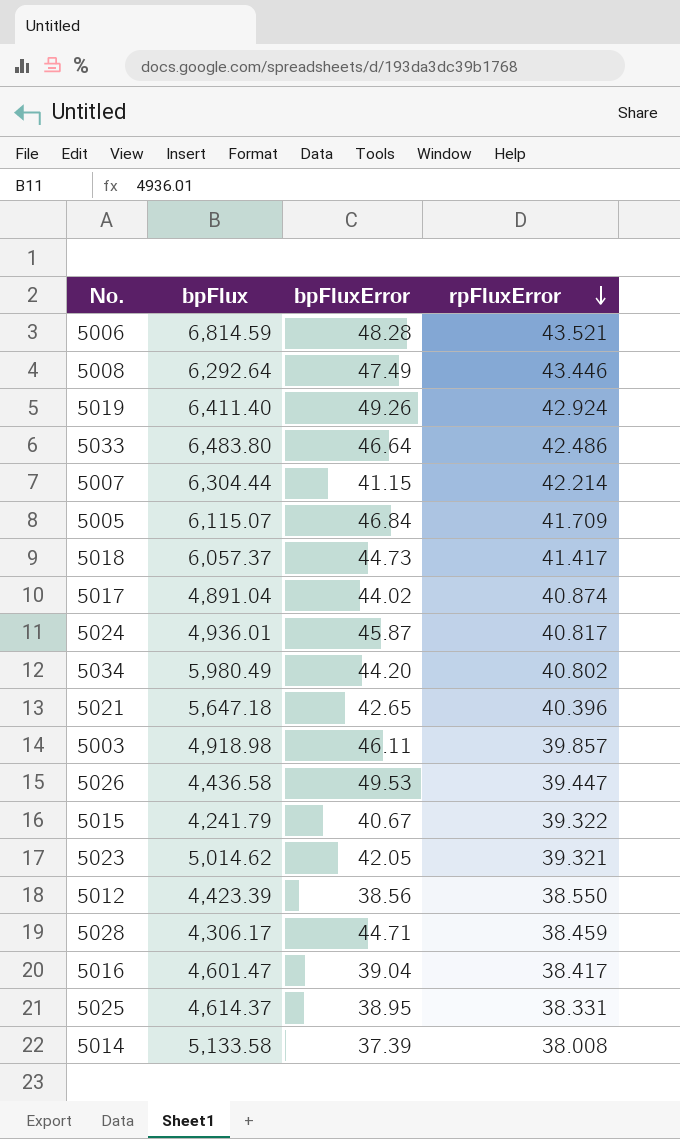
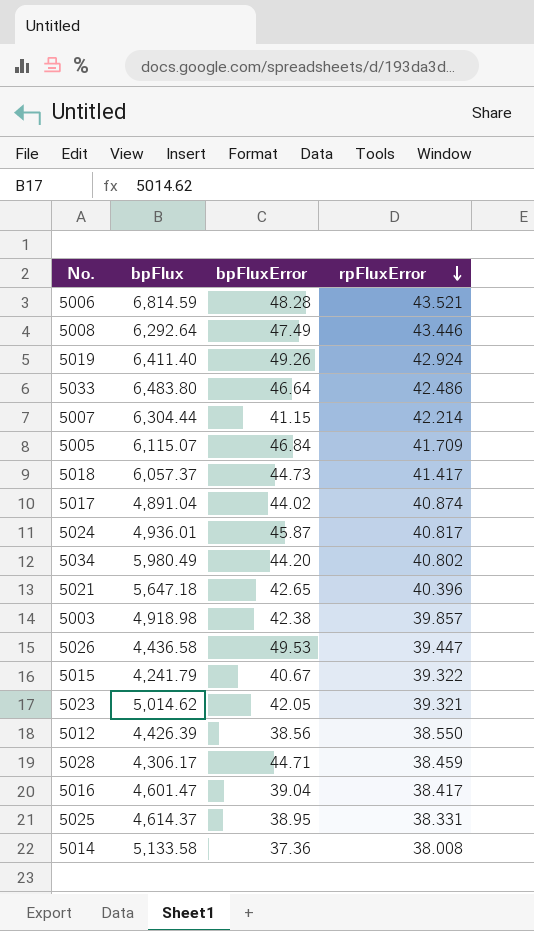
5003 | bpFluxError: 46.11 -> 42.38
5012 | bpFlux: 4,423.39 -> 4,426.39
5014 | bpFluxError: 37.39 -> 37.36

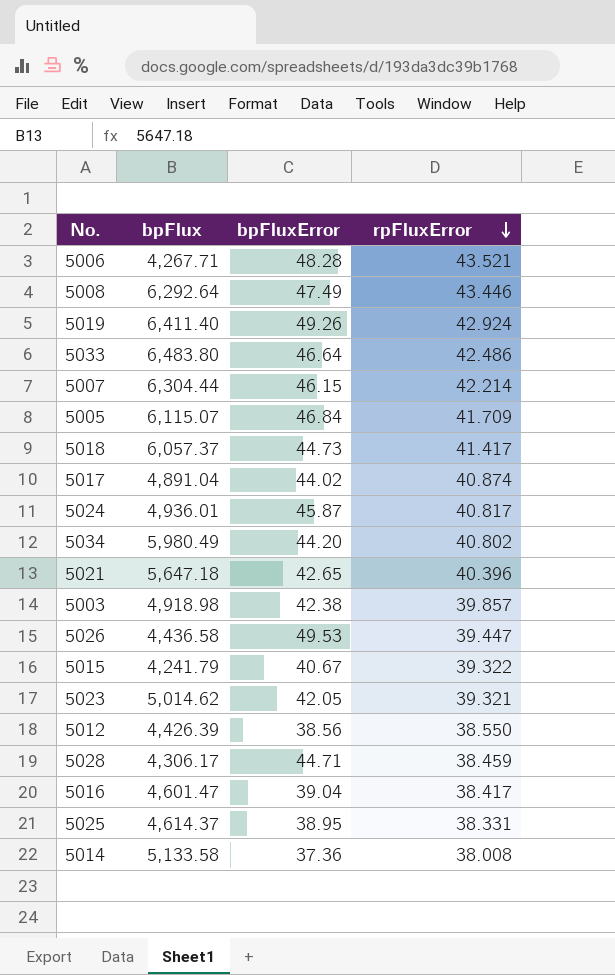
5006 | bpFlux: 6,814.59 -> 4,267.71
5007 | bpFluxError: 41.15 -> 46.15

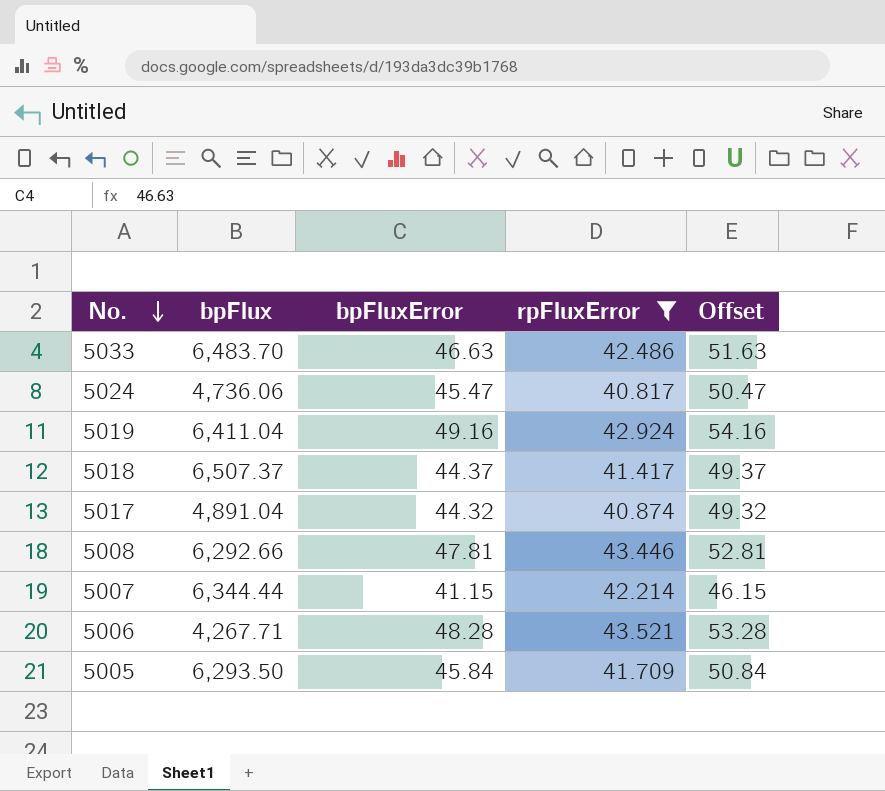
filter: none -> rpFluxError >= 40.817
row order: rpFluxError descending -> No. descending
column Offset | formula: none -> [bpFluxError] + 5
5033 | bpFlux: 6,483.80 -> 6,483.70
5033 | bpFluxError: 46.64 -> 46.63
5024 | bpFlux: 4,936.01 -> 4,736.06
5024 | bpFluxError: 45.87 -> 45.47
5019 | bpFlux: 6,411.40 -> 6,411.04
5019 | bpFluxError: 49.26 -> 49.16
5018 | bpFlux: 6,057.37 -> 6,507.37
5018 | bpFluxError: 44.73 -> 44.37
5017 | bpFluxError: 44.02 -> 44.32
5008 | bpFlux: 6,292.64 -> 6,292.66
5008 | bpFluxError: 47.49 -> 47.81
5007 | bpFlux: 6,304.44 -> 6,344.44
5007 | bpFluxError: 46.15 -> 41.15
5005 | bpFlux: 6,115.07 -> 6,293.50
5005 | bpFluxError: 46.84 -> 45.84

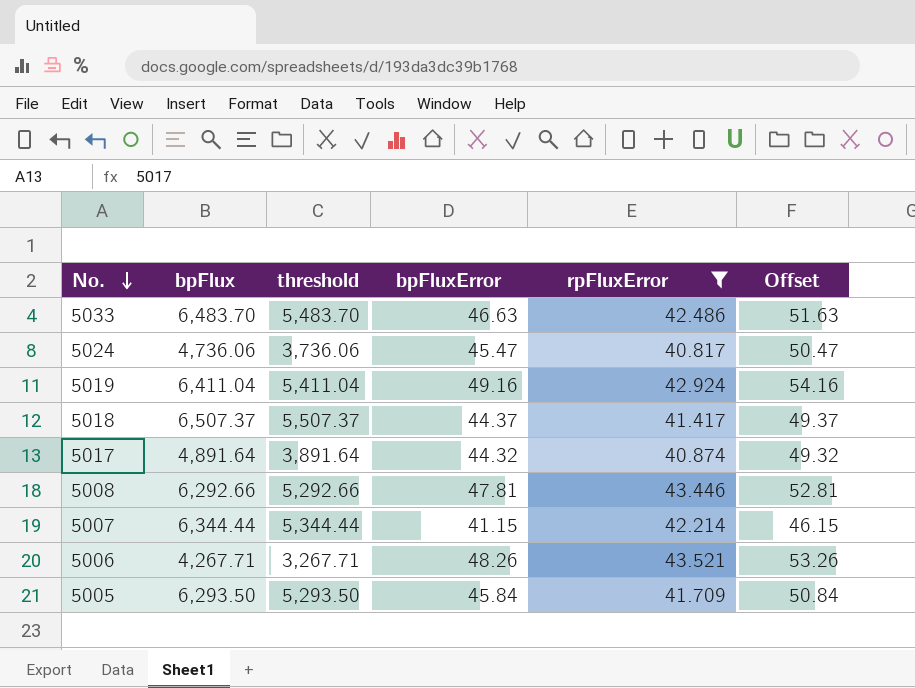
column threshold | formula: none -> [bpFlux] - 1000
5017 | bpFlux: 4,891.04 -> 4,891.64
5006 | bpFluxError: 48.28 -> 48.26
5006 | Offset: 53.28 -> 53.26

